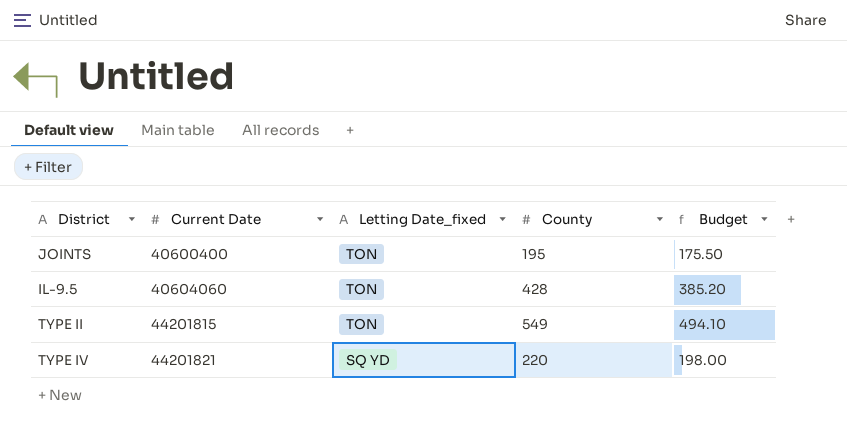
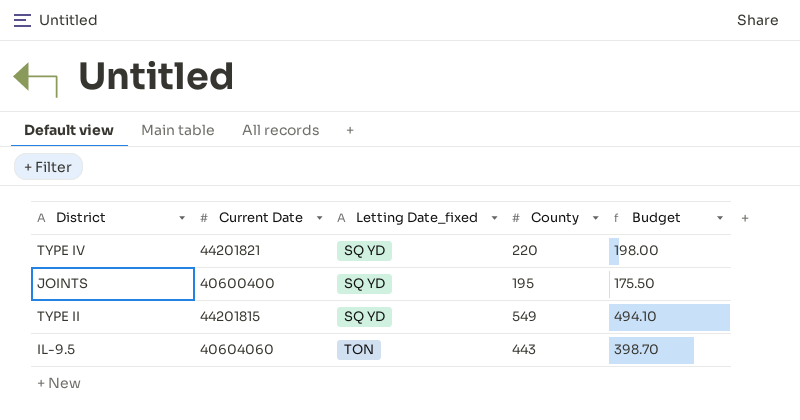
row order: Current Date ascending -> Letting Date_fixed ascending
JOINTS | Letting Date_fixed: TON -> SQ YD
TYPE II | Letting Date_fixed: TON -> SQ YD
IL-9.5 | County: 428 -> 443
IL-9.5 | Budget: 385.20 -> 398.70

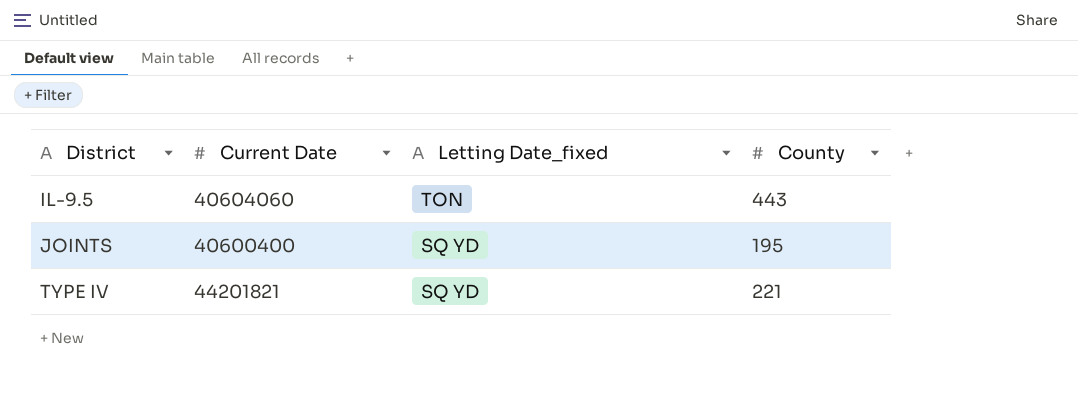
row order: Letting Date_fixed ascending -> District ascending
column Budget | formula: [County] * 0.9 -> none
row TYPE II: 44201815 | SQ YD | 549 | 494.10 -> none
TYPE IV | County: 220 -> 221

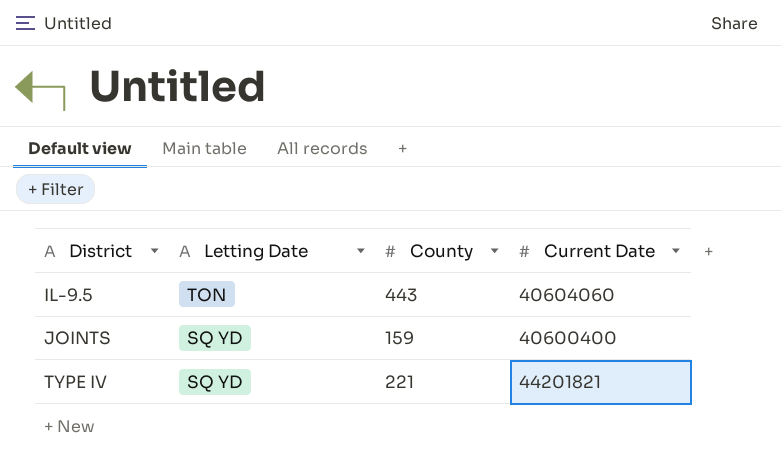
column name: Letting Date_fixed -> Letting Date
column Current Date | position: 2 -> 4
JOINTS | County: 195 -> 159

